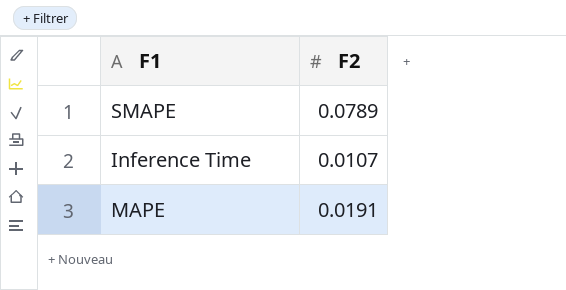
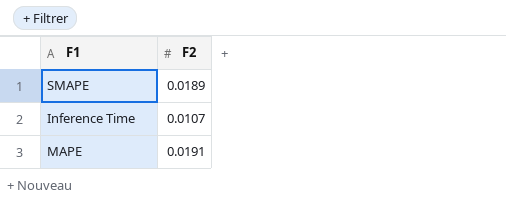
SMAPE | F2: 0.0789 -> 0.0189

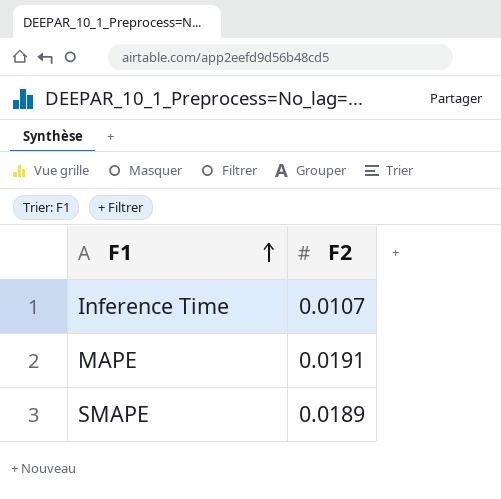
row order: none -> F1 ascending

